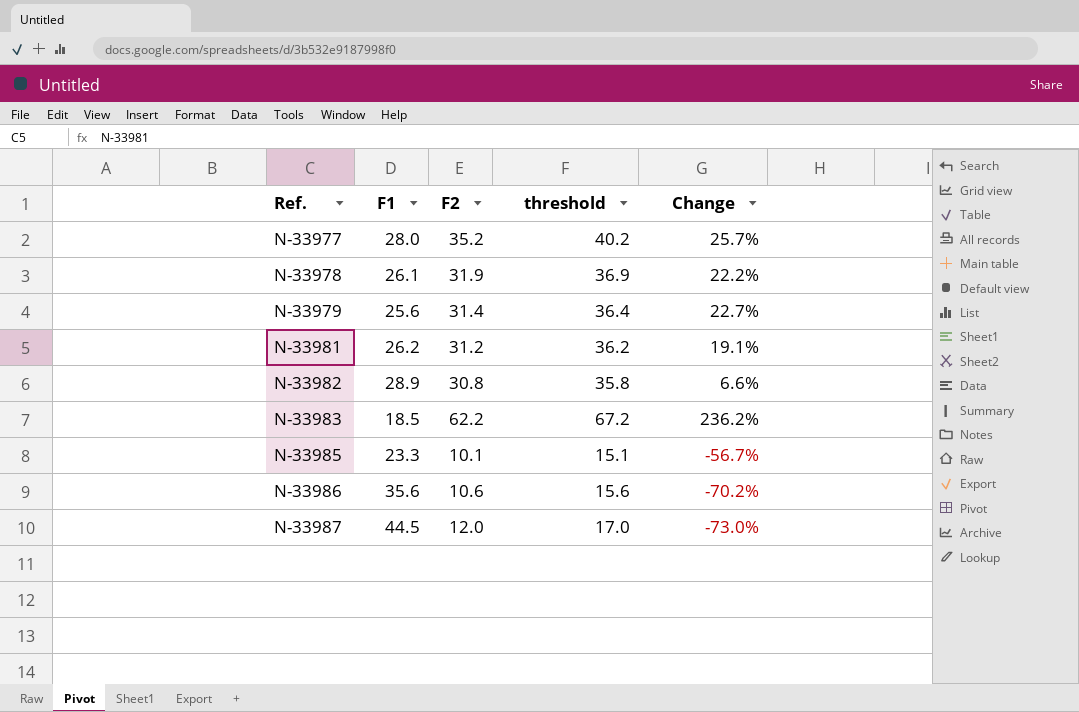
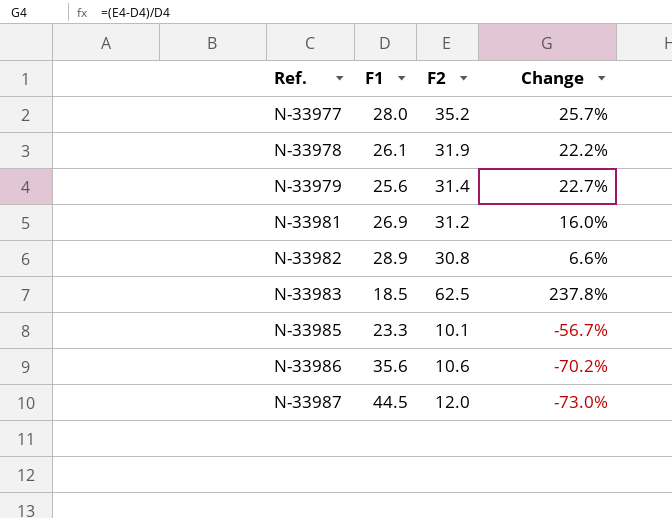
column threshold | formula: [F2] + 5 -> none
N-33981 | F1: 26.2 -> 26.9
N-33981 | Change: 19.1% -> 16.0%
N-33983 | F2: 62.2 -> 62.5
N-33983 | Change: 236.2% -> 237.8%

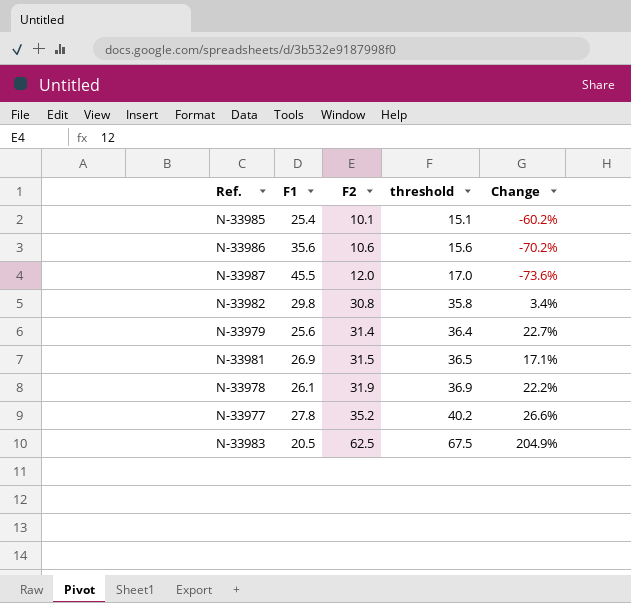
row order: Ref. ascending -> F2 ascending
column threshold | formula: none -> [F2] + 5
N-33985 | F1: 23.3 -> 25.4
N-33985 | Change: -56.7% -> -60.2%
N-33987 | F1: 44.5 -> 45.5
N-33987 | Change: -73.0% -> -73.6%
N-33982 | F1: 28.9 -> 29.8
N-33982 | Change: 6.6% -> 3.4%
N-33981 | F2: 31.2 -> 31.5
N-33981 | Change: 16.0% -> 17.1%
N-33977 | F1: 28.0 -> 27.8
N-33977 | Change: 25.7% -> 26.6%
N-33983 | F1: 18.5 -> 20.5
N-33983 | Change: 237.8% -> 204.9%

